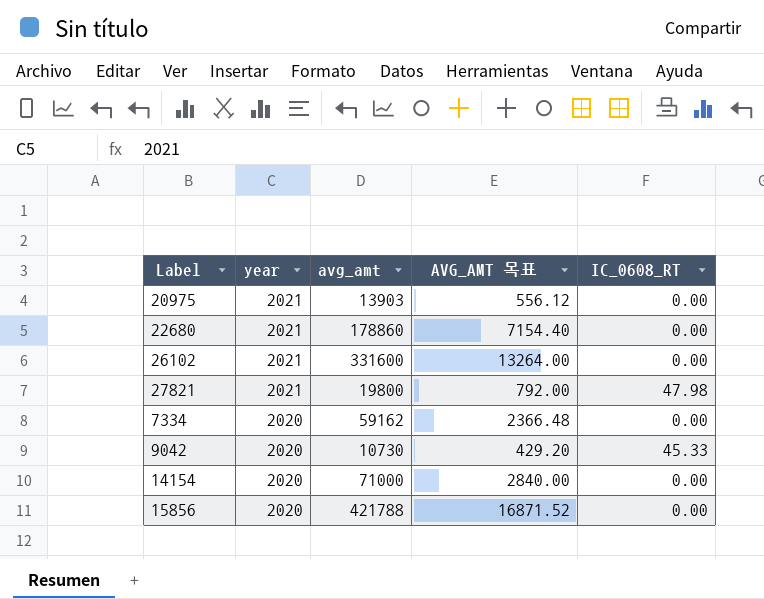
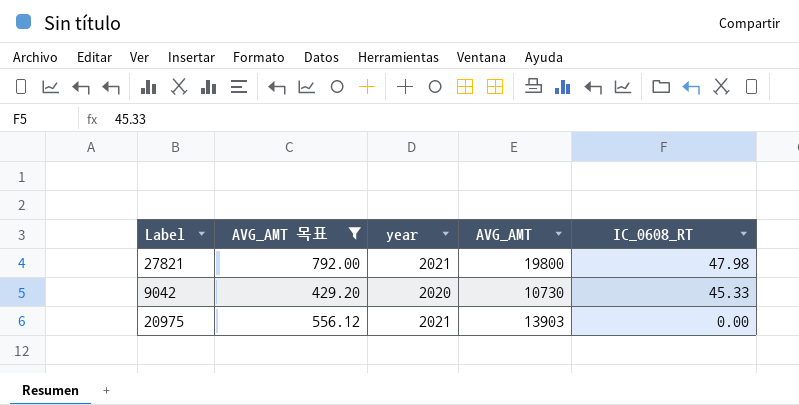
filter: none -> AVG_AMT 목표 <= 792.00
row order: year descending -> IC_0608_RT descending
column AVG_AMT 목표 | position: 4 -> 2
column name: avg_amt -> AVG_AMT

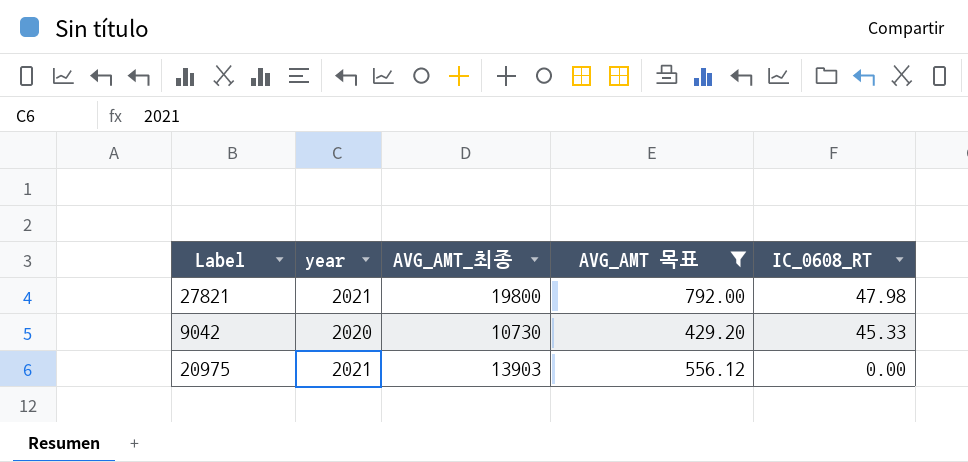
column name: AVG_AMT -> AVG_AMT_최종
column AVG_AMT 목표 | position: 2 -> 4

